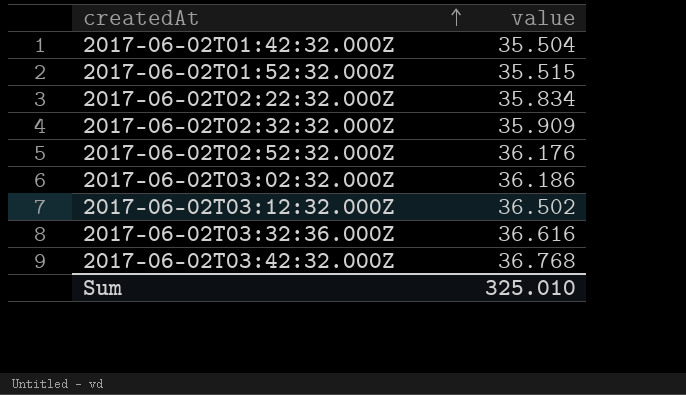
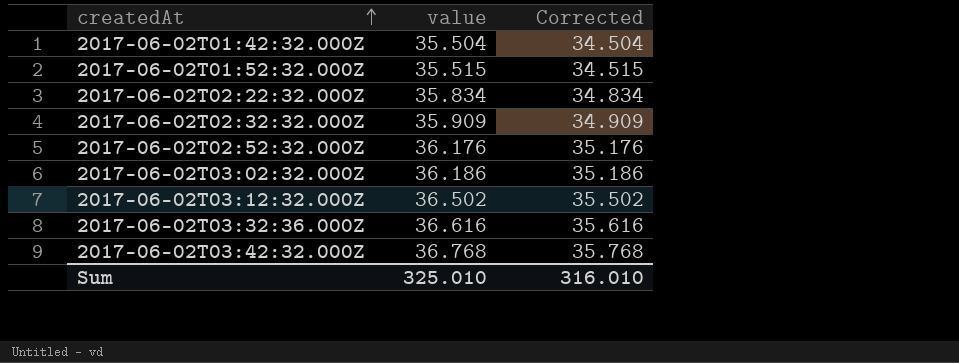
column Corrected | formula: none -> [value] - 1

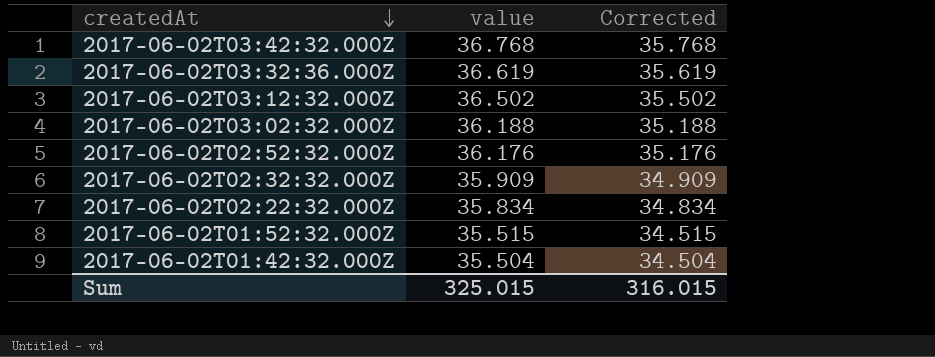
row order: createdAt ascending -> createdAt descending
2017-06-02T03:32:36.000Z | value: 36.616 -> 36.619
2017-06-02T03:32:36.000Z | Corrected: 35.616 -> 35.619
2017-06-02T03:02:32.000Z | value: 36.186 -> 36.188
2017-06-02T03:02:32.000Z | Corrected: 35.186 -> 35.188
Sum | value: 325.010 -> 325.015
Sum | Corrected: 316.010 -> 316.015

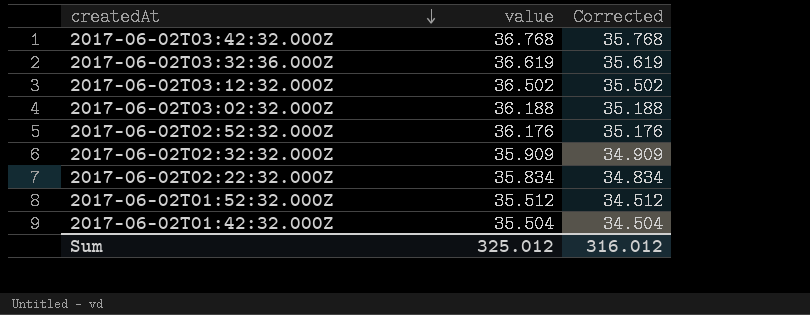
2017-06-02T01:52:32.000Z | value: 35.515 -> 35.512
2017-06-02T01:52:32.000Z | Corrected: 34.515 -> 34.512
Sum | value: 325.015 -> 325.012
Sum | Corrected: 316.015 -> 316.012

